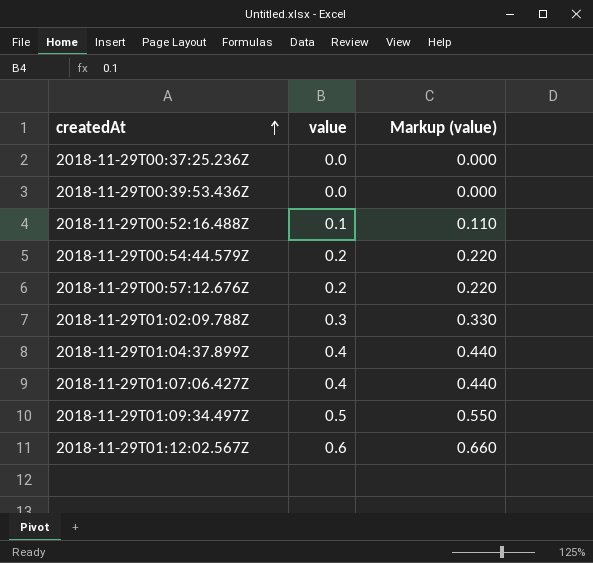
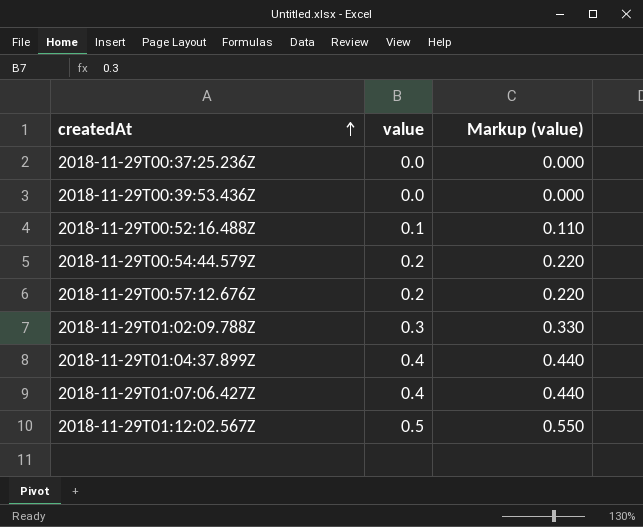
row 2018-11-29T01:09:34.497Z: 0.5 | 0.550 -> none
2018-11-29T01:12:02.567Z | value: 0.6 -> 0.5
2018-11-29T01:12:02.567Z | Markup (value): 0.660 -> 0.550

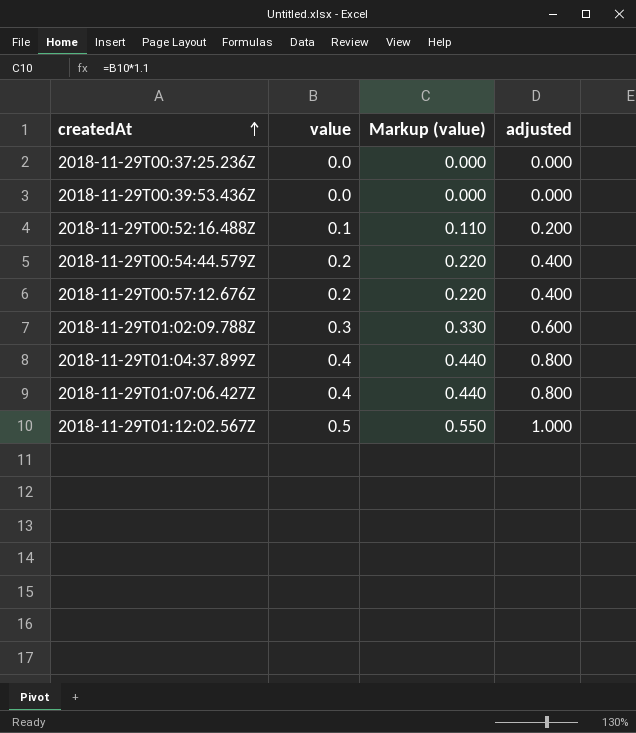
column adjusted | formula: none -> [value] * 2

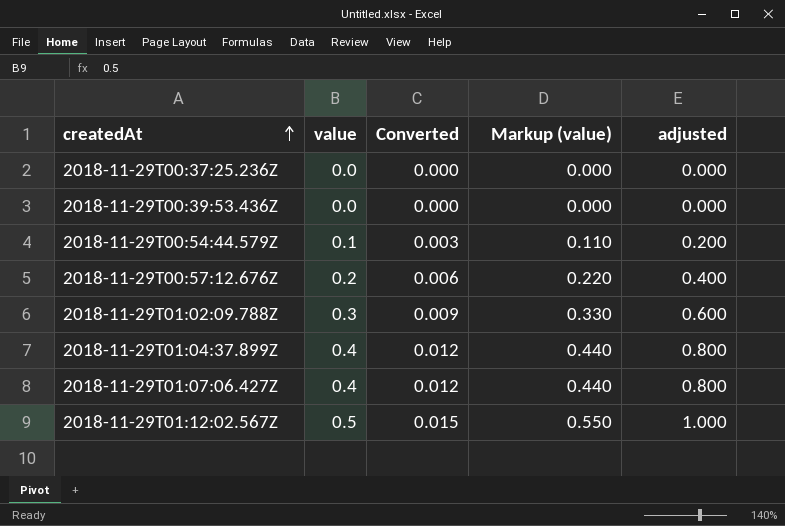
column Converted | formula: none -> [value] * 0.03
row 2018-11-29T00:52:16.488Z: 0.1 | 0.110 | 0.200 -> none
2018-11-29T00:54:44.579Z | value: 0.2 -> 0.1
2018-11-29T00:54:44.579Z | Markup (value): 0.220 -> 0.110
2018-11-29T00:54:44.579Z | adjusted: 0.400 -> 0.200

